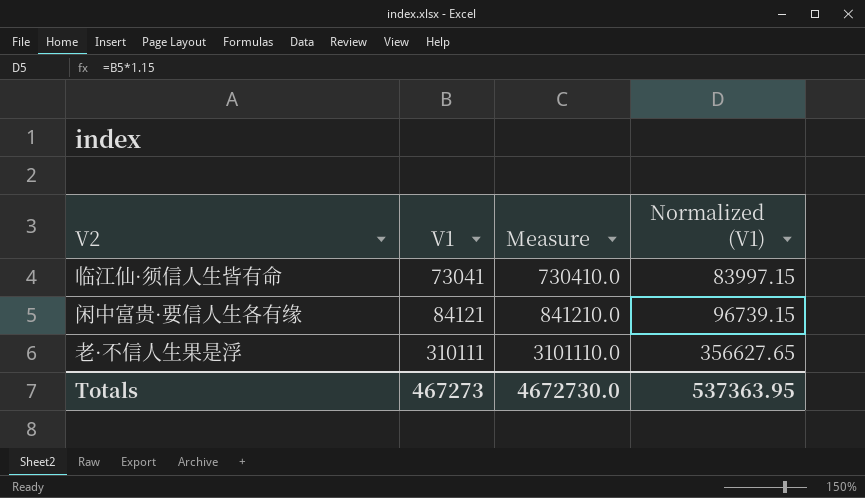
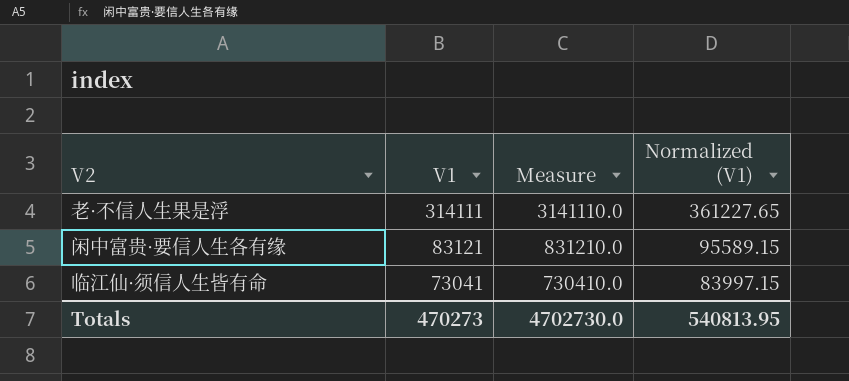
row order: V1 ascending -> V1 descending
老·不信人生果是浮 | V1: 310111 -> 314111
老·不信人生果是浮 | Measure: 3101110.0 -> 3141110.0
老·不信人生果是浮 | Normalized (V1): 356627.65 -> 361227.65
闲中富贵·要信人生各有缘 | V1: 84121 -> 83121
闲中富贵·要信人生各有缘 | Measure: 841210.0 -> 831210.0
闲中富贵·要信人生各有缘 | Normalized (V1): 96739.15 -> 95589.15
Totals | V1: 467273 -> 470273
Totals | Measure: 4672730.0 -> 4702730.0
Totals | Normalized (V1): 537363.95 -> 540813.95

